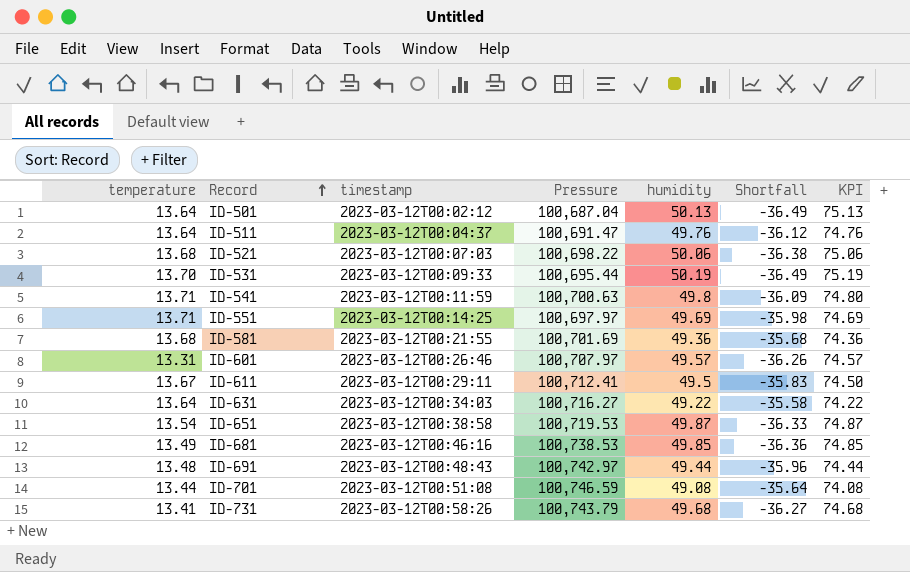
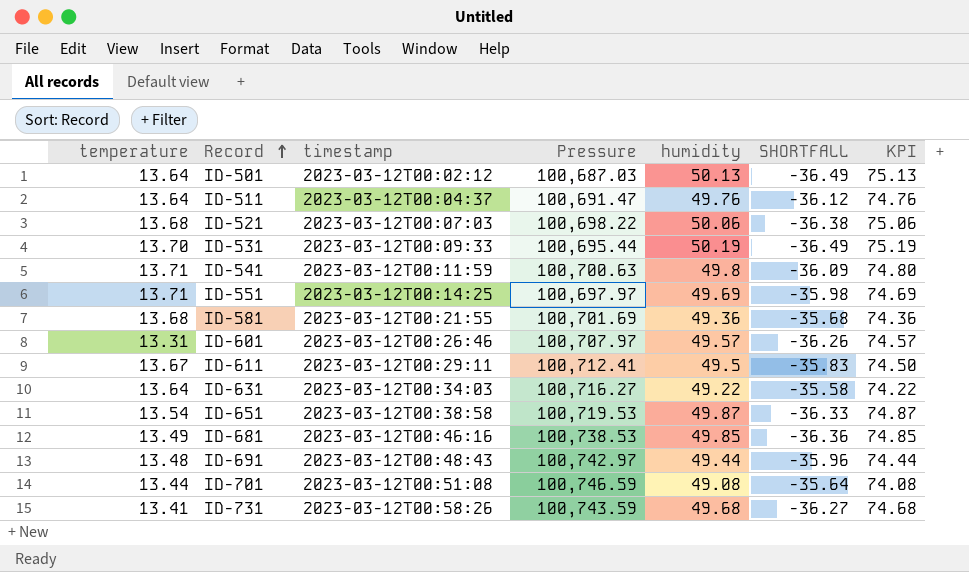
column name: Shortfall -> SHORTFALL
ID-501 | Pressure: 100,687.04 -> 100,687.03
ID-731 | Pressure: 100,743.79 -> 100,743.59

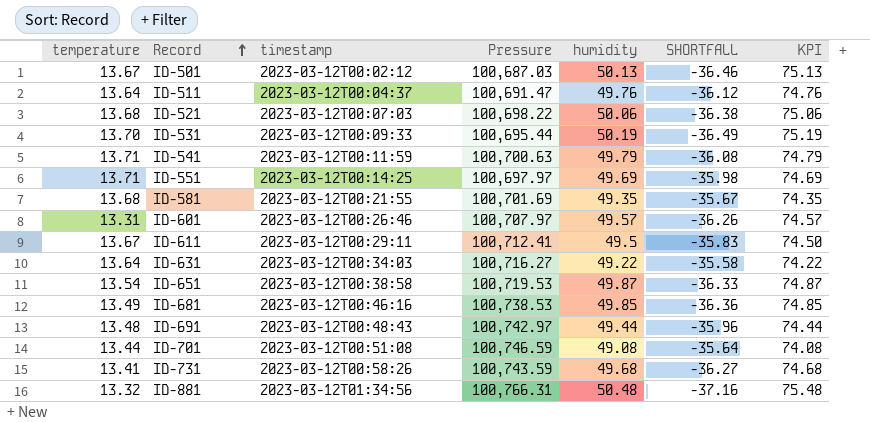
ID-501 | temperature: 13.64 -> 13.67
ID-501 | SHORTFALL: -36.49 -> -36.46
ID-541 | humidity: 49.8 -> 49.79
ID-541 | SHORTFALL: -36.09 -> -36.08
ID-541 | KPI: 74.80 -> 74.79
ID-581 | humidity: 49.36 -> 49.35
ID-581 | SHORTFALL: -35.68 -> -35.67
ID-581 | KPI: 74.36 -> 74.35
row ID-881: none -> 13.32 | 2023-03-12T01:34:56 | 100,766.31 | 50.48 | -37.16 | 75.48

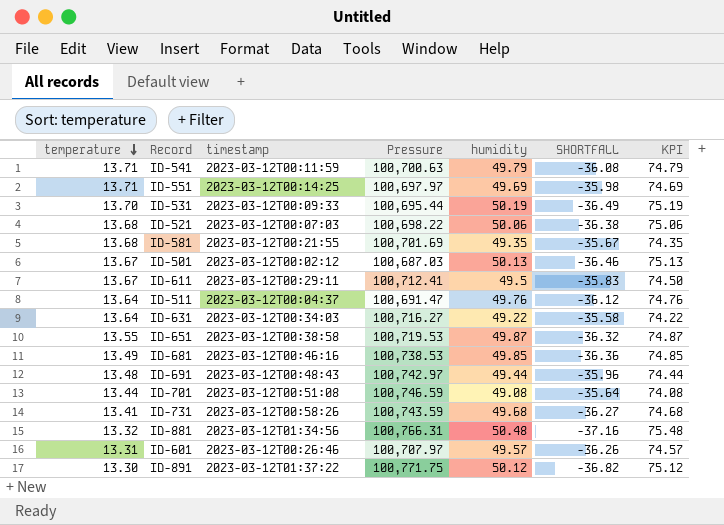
row order: Record ascending -> temperature descending
ID-651 | temperature: 13.54 -> 13.55
ID-651 | SHORTFALL: -36.33 -> -36.32
row ID-891: none -> 13.30 | 2023-03-12T01:37:22 | 100,771.75 | 50.12 | -36.82 | 75.12

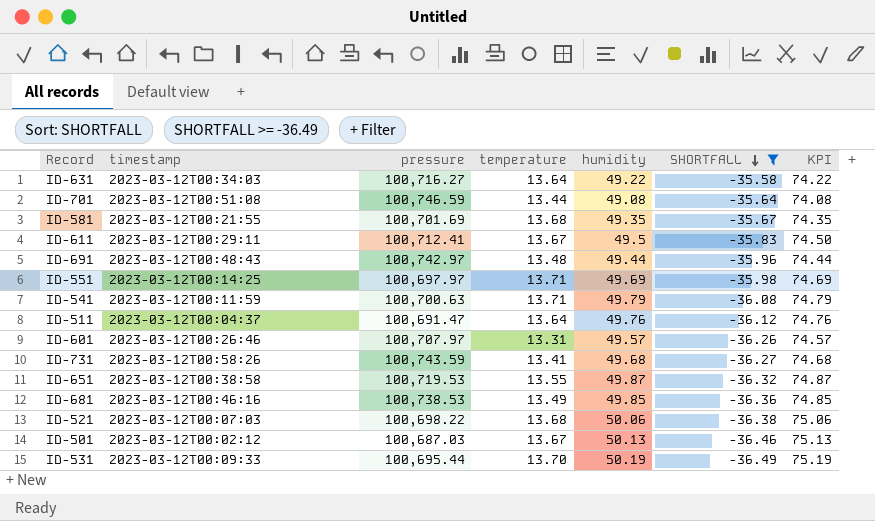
filter: none -> SHORTFALL >= -36.49
row order: temperature descending -> SHORTFALL descending
column name: Pressure -> pressure
column temperature | position: 1 -> 4

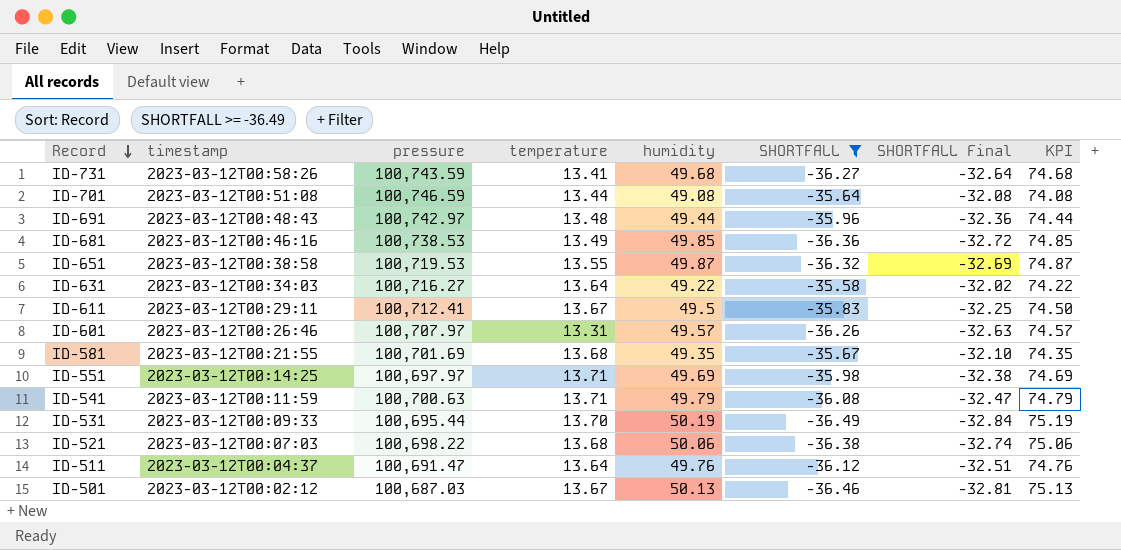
row order: SHORTFALL descending -> Record descending
column SHORTFALL Final | formula: none -> [SHORTFALL] * 0.9

